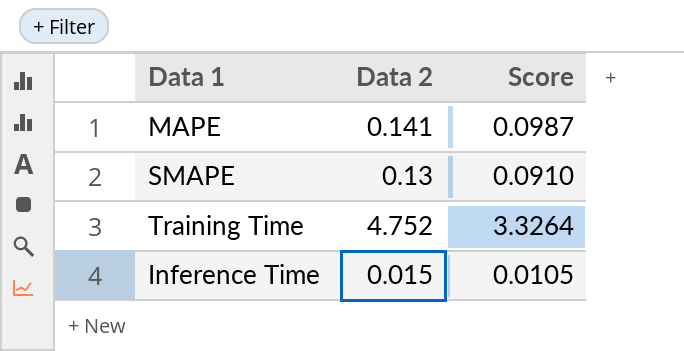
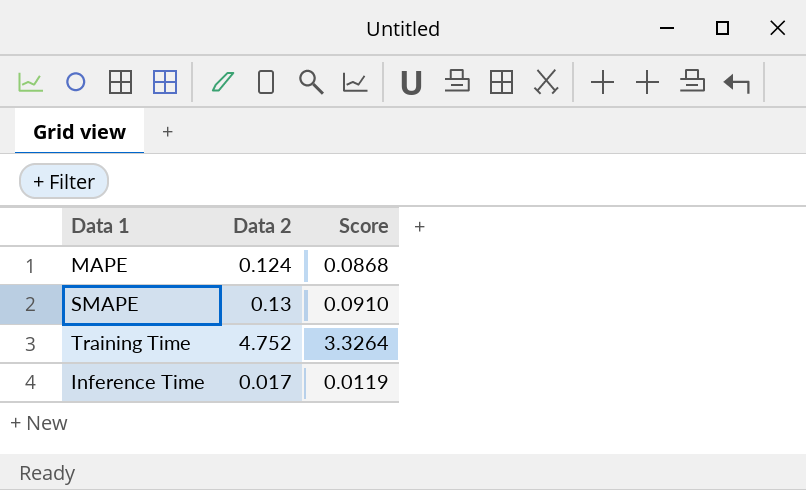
MAPE | Data 2: 0.141 -> 0.124
MAPE | Score: 0.0987 -> 0.0868
Inference Time | Data 2: 0.015 -> 0.017
Inference Time | Score: 0.0105 -> 0.0119

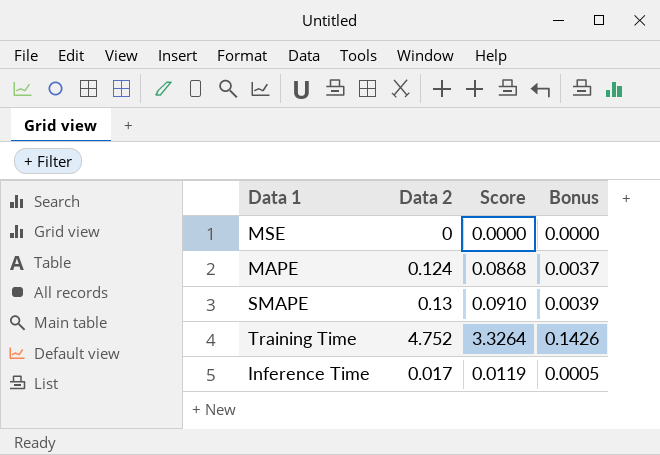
column Bonus | formula: none -> [Data 2] * 0.03
row MSE: none -> 0 | 0.0000 | 0.0000

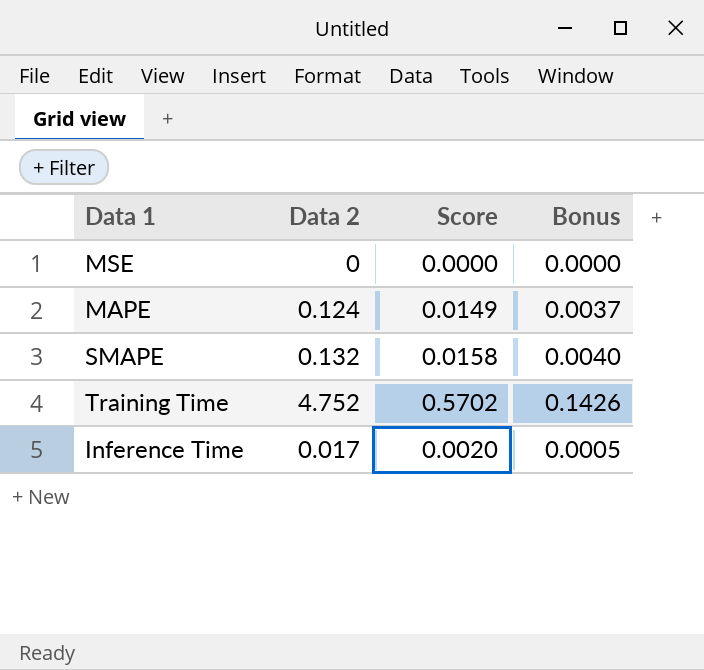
column Score | formula: [Data 2] * 0.7 -> [Data 2] * 0.12
SMAPE | Data 2: 0.13 -> 0.132
SMAPE | Bonus: 0.0039 -> 0.0040

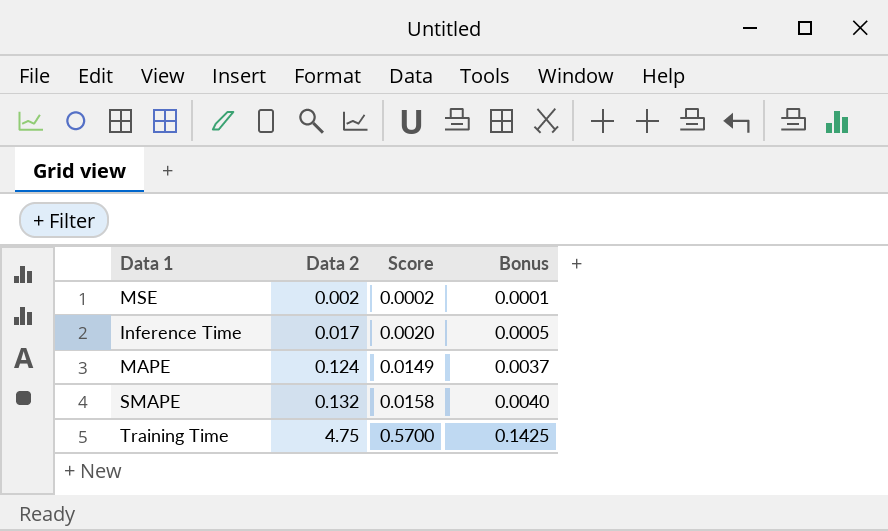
row order: none -> Data 2 ascending
MSE | Data 2: 0 -> 0.002
MSE | Score: 0.0000 -> 0.0002
MSE | Bonus: 0.0000 -> 0.0001
Training Time | Data 2: 4.752 -> 4.75
Training Time | Score: 0.5702 -> 0.5700
Training Time | Bonus: 0.1426 -> 0.1425

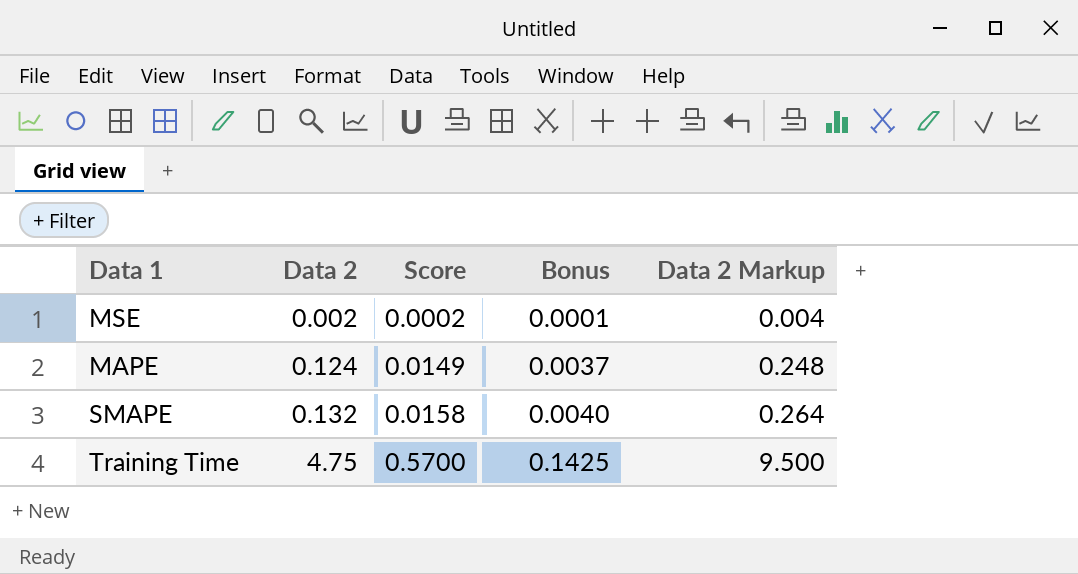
column Data 2 Markup | formula: none -> [Data 2] * 2
row Inference Time: 0.017 | 0.0020 | 0.0005 -> none

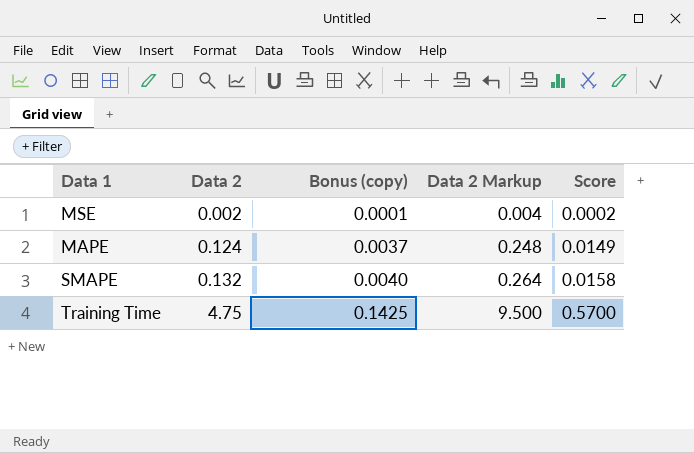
column name: Bonus -> Bonus (copy)
column Score | position: 3 -> 5

